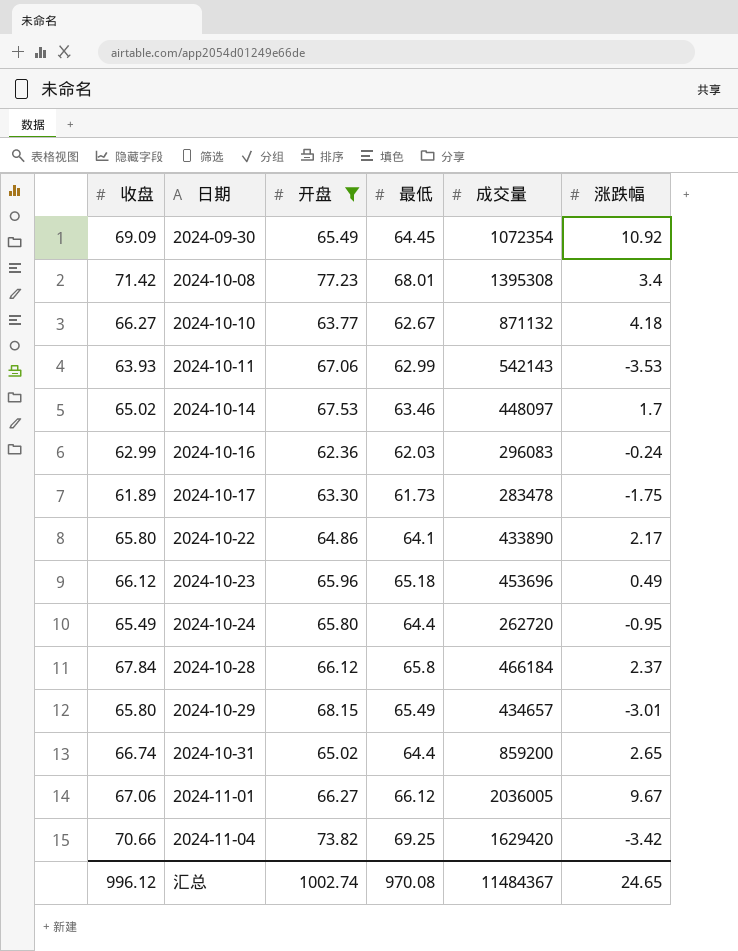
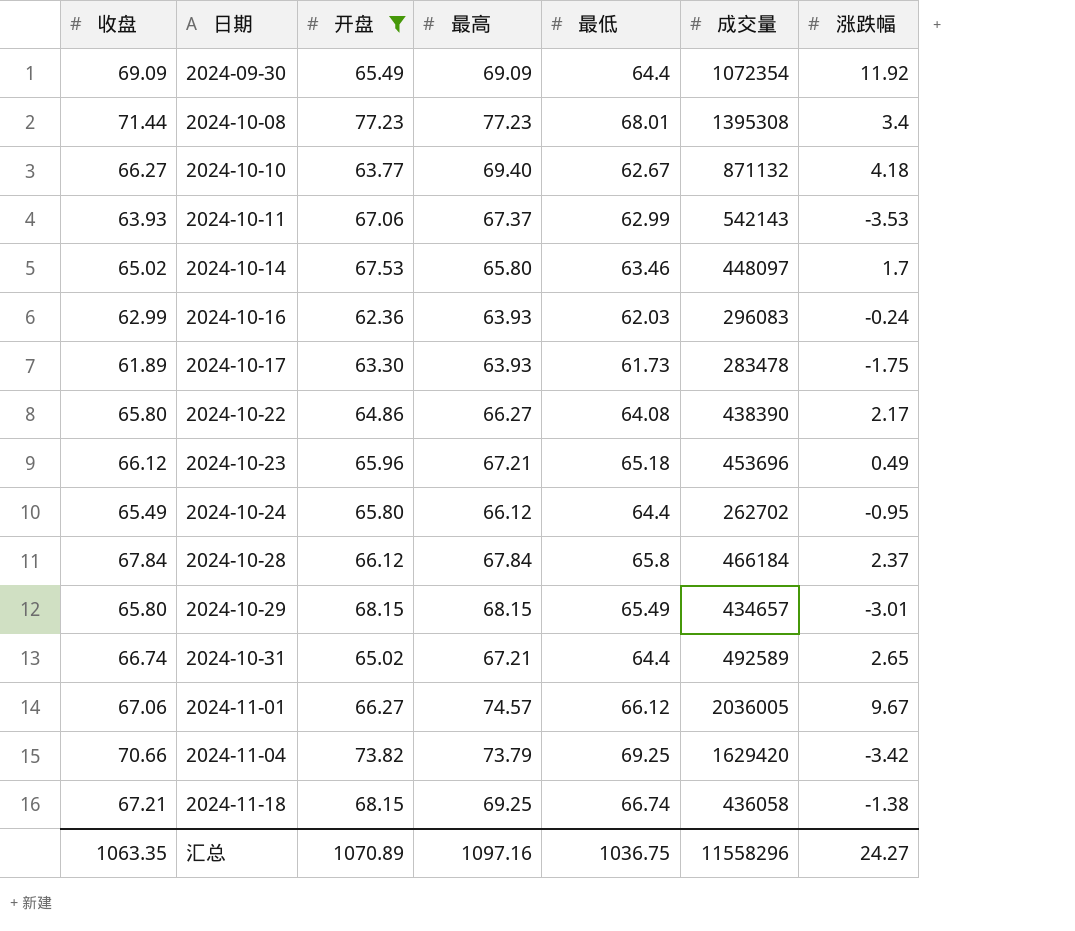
column 最高 | position: none -> 4
2024-09-30 | 最低: 64.45 -> 64.4
2024-09-30 | 涨跌幅: 10.92 -> 11.92
2024-10-08 | 收盘: 71.42 -> 71.44
2024-10-22 | 最低: 64.1 -> 64.08
2024-10-22 | 成交量: 433890 -> 438390
2024-10-24 | 成交量: 262720 -> 262702
2024-10-31 | 成交量: 859200 -> 492589
row 2024-11-18: none -> 67.21 | 68.15 | 69.25 | 66.74 | 436058 | -1.38
汇总 | 收盘: 996.12 -> 1063.35
汇总 | 开盘: 1002.74 -> 1070.89
汇总 | 最低: 970.08 -> 1036.75
汇总 | 成交量: 11484367 -> 11558296
汇总 | 涨跌幅: 24.65 -> 24.27

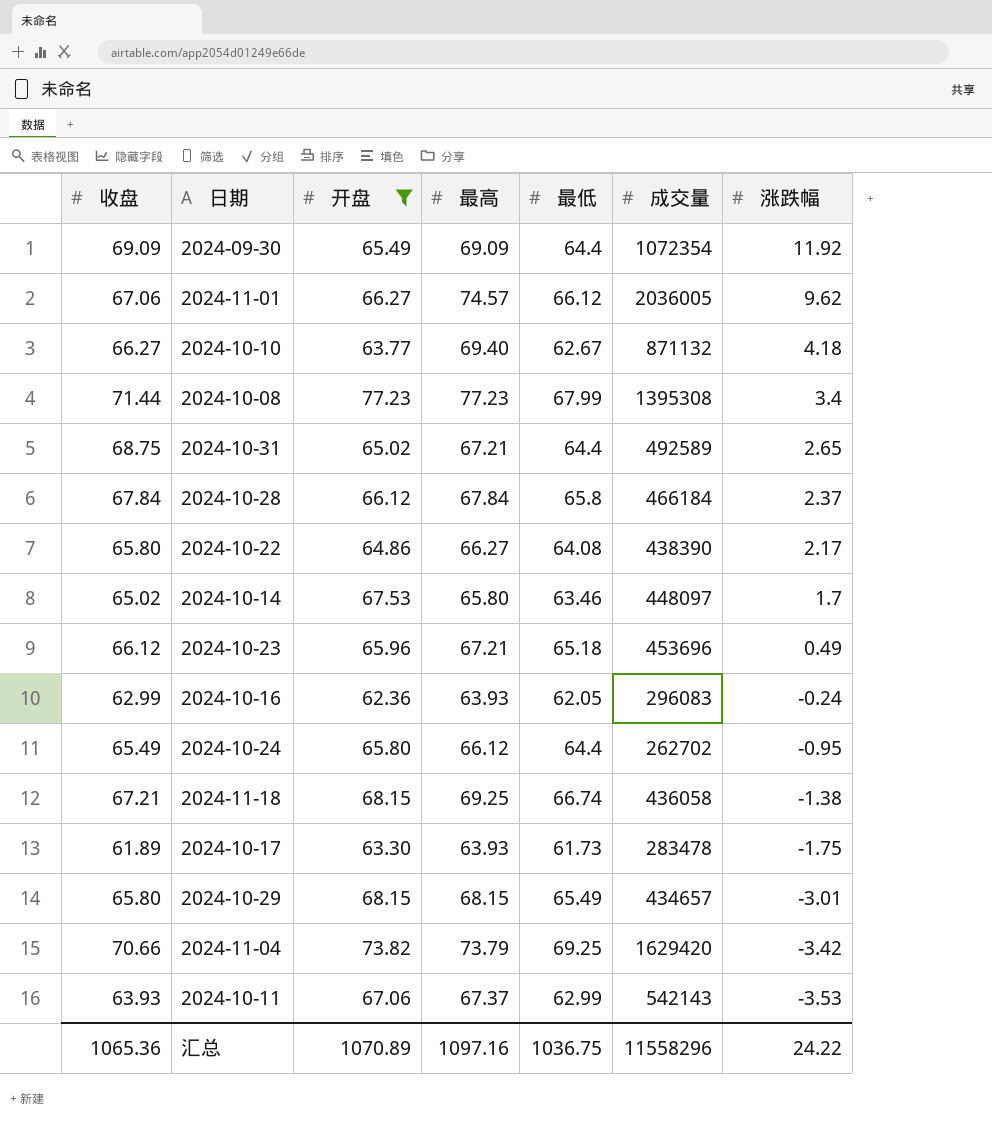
row order: 日期 ascending -> 涨跌幅 descending
2024-11-01 | 涨跌幅: 9.67 -> 9.62
2024-10-08 | 最低: 68.01 -> 67.99
2024-10-31 | 收盘: 66.74 -> 68.75
2024-10-16 | 最低: 62.03 -> 62.05
汇总 | 收盘: 1063.35 -> 1065.36
汇总 | 涨跌幅: 24.27 -> 24.22

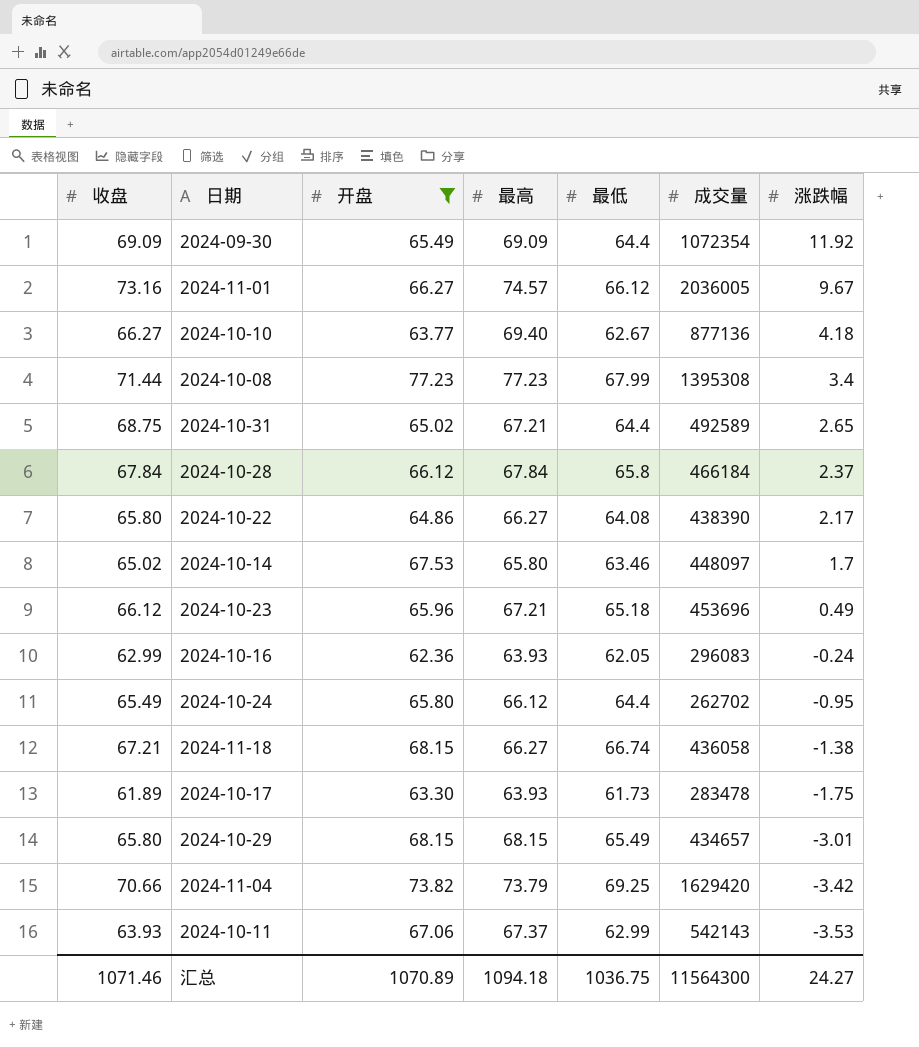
2024-11-01 | 收盘: 67.06 -> 73.16
2024-11-01 | 涨跌幅: 9.62 -> 9.67
2024-10-10 | 成交量: 871132 -> 877136
2024-11-18 | 最高: 69.25 -> 66.27
汇总 | 收盘: 1065.36 -> 1071.46
汇总 | 最高: 1097.16 -> 1094.18
汇总 | 成交量: 11558296 -> 11564300
汇总 | 涨跌幅: 24.22 -> 24.27

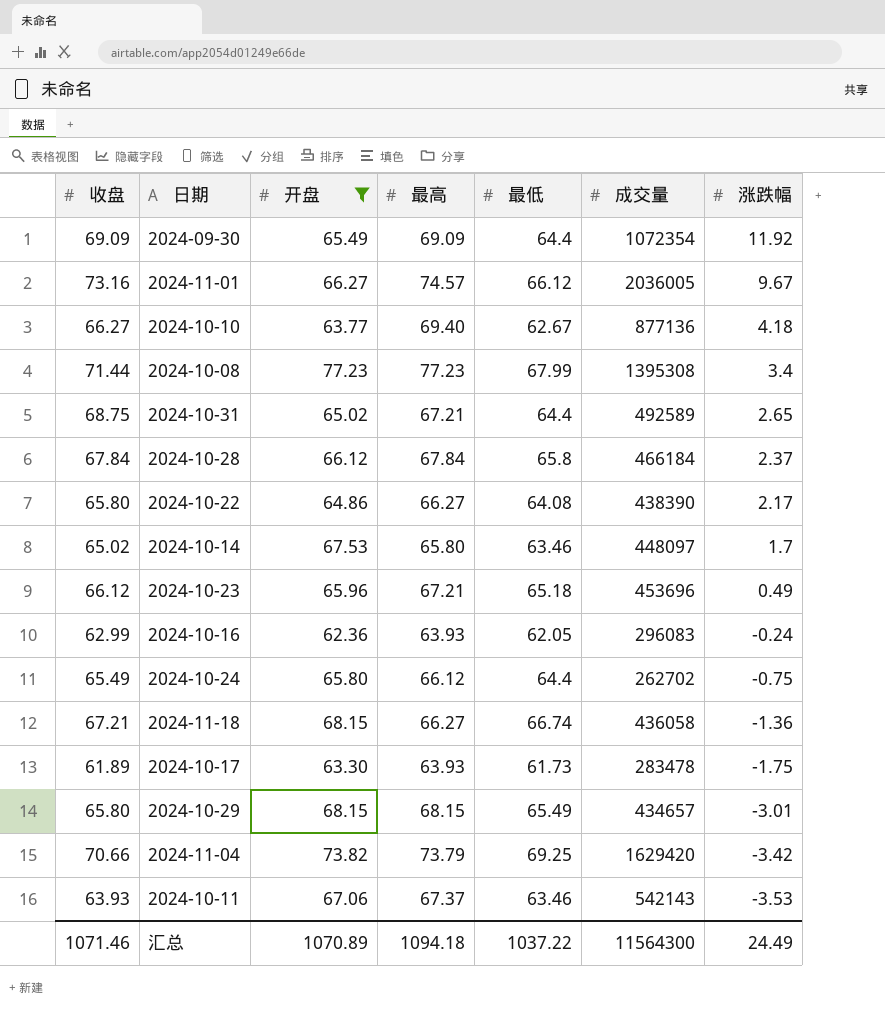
2024-10-24 | 涨跌幅: -0.95 -> -0.75
2024-11-18 | 涨跌幅: -1.38 -> -1.36
2024-10-11 | 最低: 62.99 -> 63.46
汇总 | 最低: 1036.75 -> 1037.22
汇总 | 涨跌幅: 24.27 -> 24.49

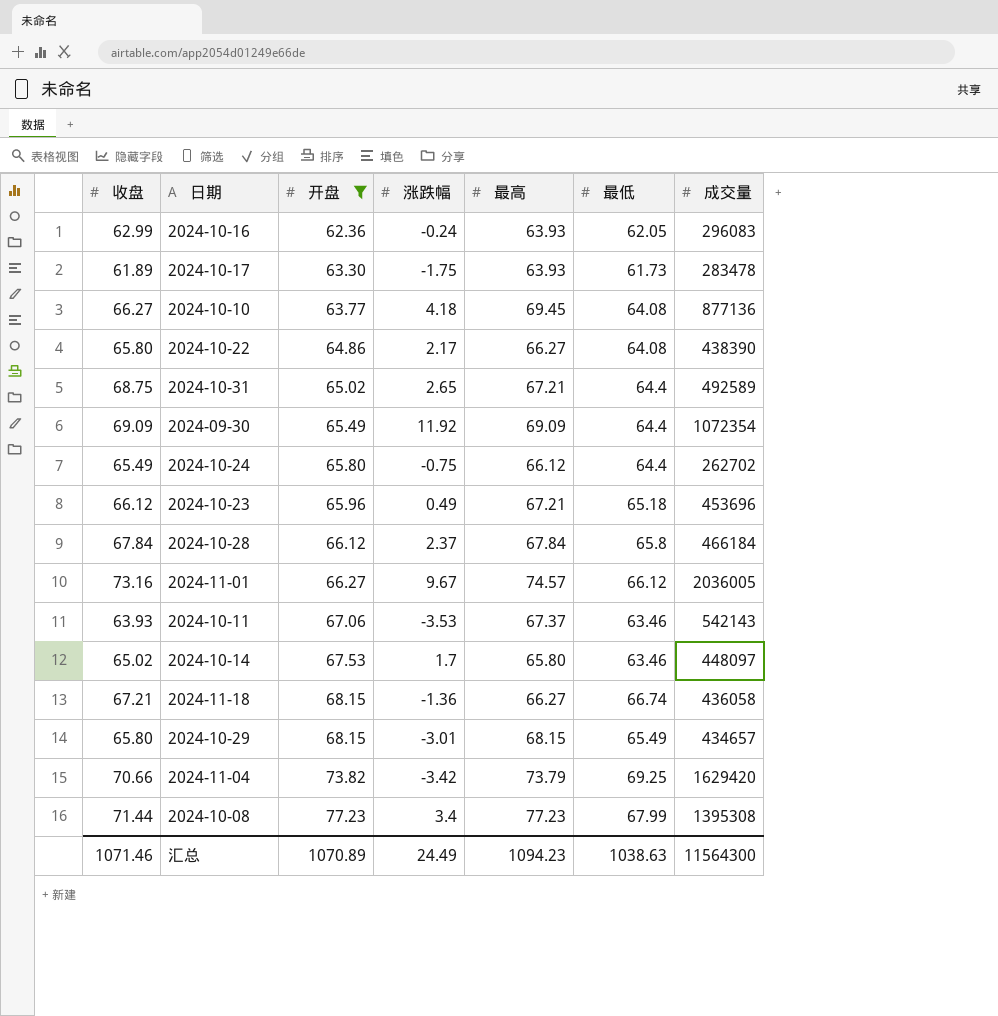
row order: 涨跌幅 descending -> 开盘 ascending
column 涨跌幅 | position: 7 -> 4
2024-10-10 | 最高: 69.40 -> 69.45
2024-10-10 | 最低: 62.67 -> 64.08
汇总 | 最高: 1094.18 -> 1094.23
汇总 | 最低: 1037.22 -> 1038.63

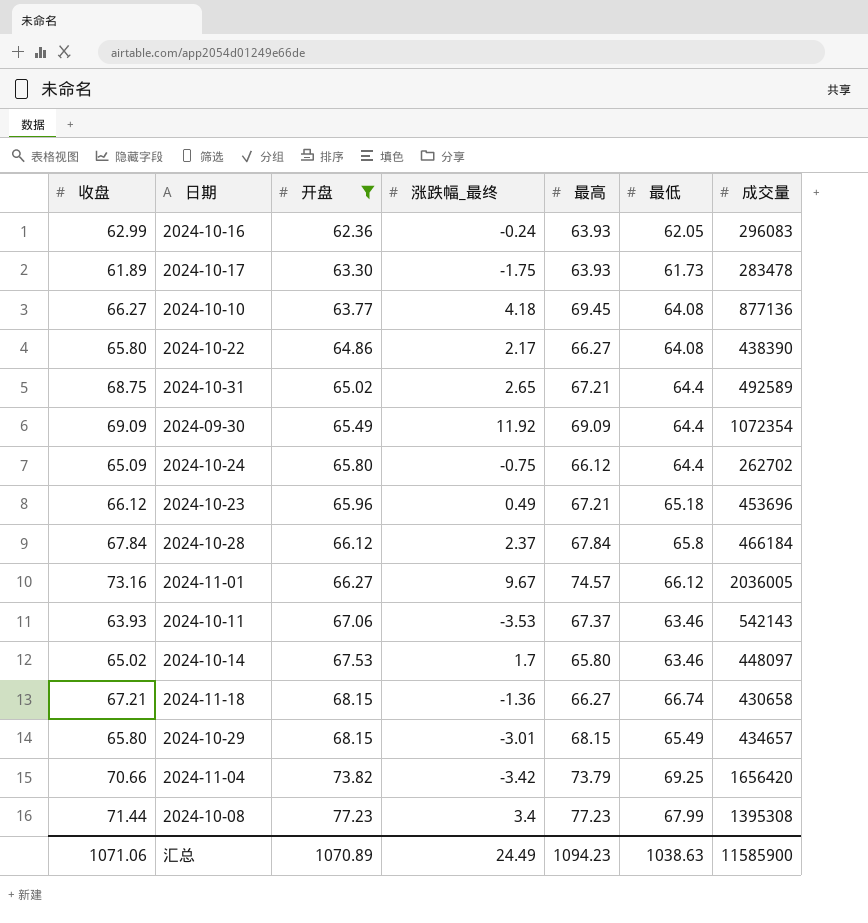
column name: 涨跌幅 -> 涨跌幅_最终
2024-10-24 | 收盘: 65.49 -> 65.09
2024-11-18 | 成交量: 436058 -> 430658
2024-11-04 | 成交量: 1629420 -> 1656420
汇总 | 收盘: 1071.46 -> 1071.06
汇总 | 成交量: 11564300 -> 11585900

